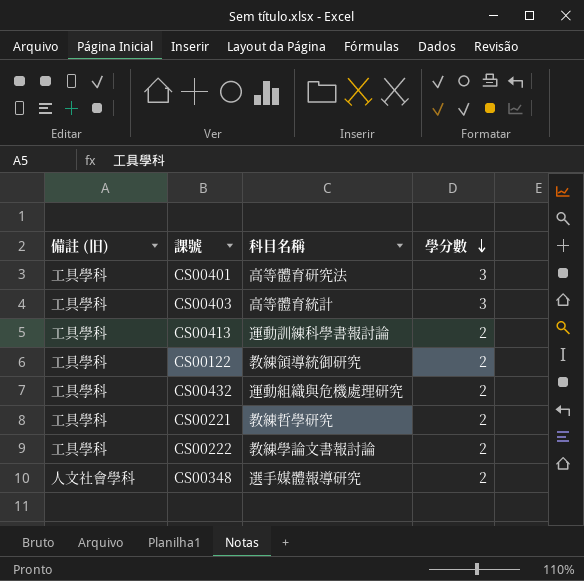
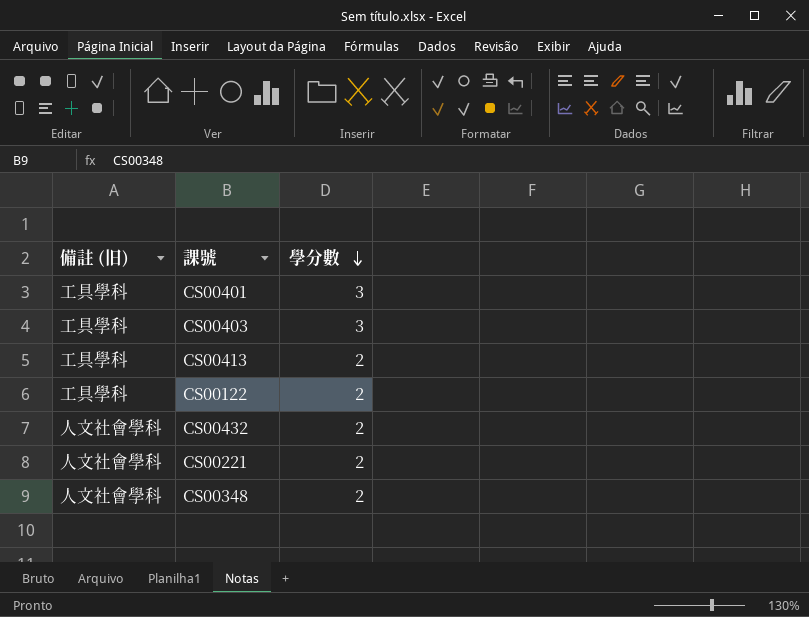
column 科目名稱 | position: 3 -> none
row CS00222: 工具學科 | 教練學論文書報討論 | 2 -> none
CS00432 | 備註 (旧): 工具學科 -> 人文社會學科
CS00221 | 備註 (旧): 工具學科 -> 人文社會學科

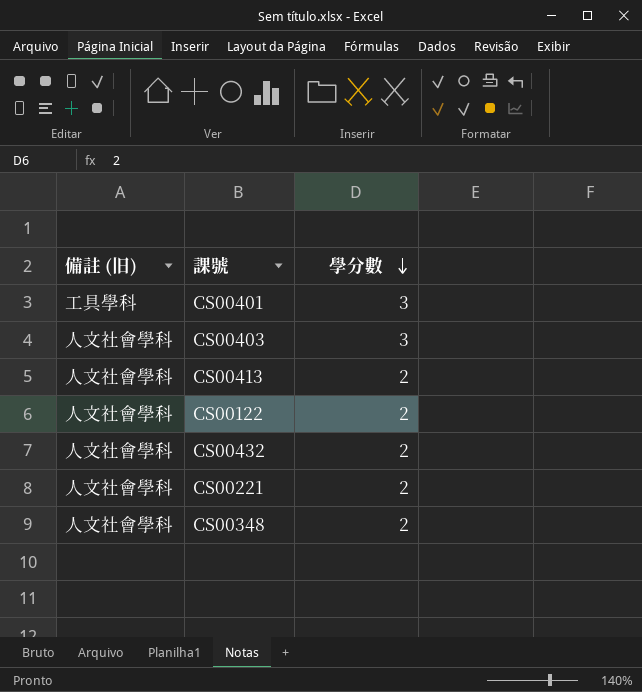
CS00403 | 備註 (旧): 工具學科 -> 人文社會學科
CS00413 | 備註 (旧): 工具學科 -> 人文社會學科
CS00122 | 備註 (旧): 工具學科 -> 人文社會學科

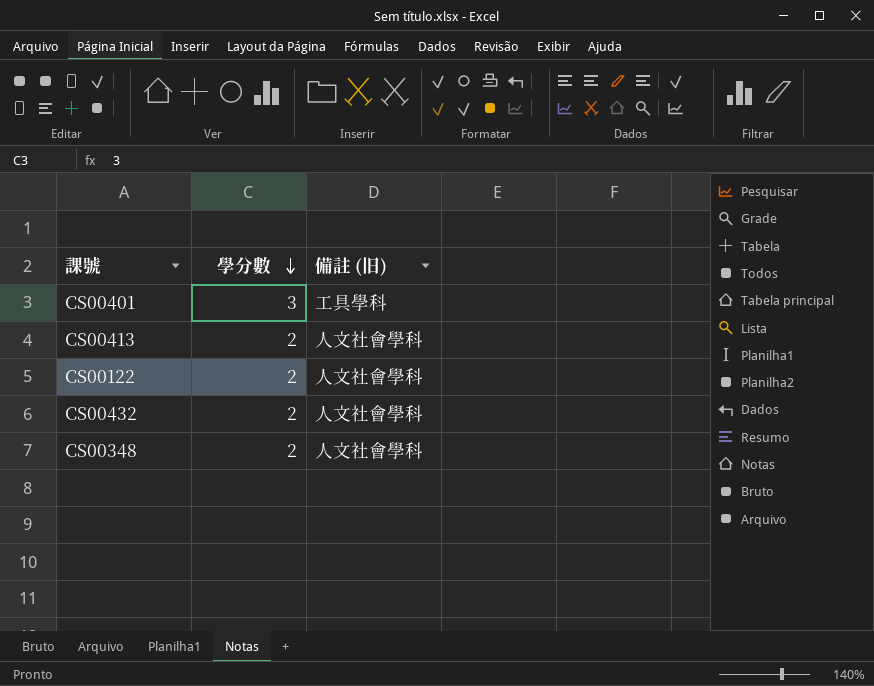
column 備註 (旧) | position: 1 -> 3
row CS00403: 人文社會學科 | 3 -> none
row CS00221: 人文社會學科 | 2 -> none

